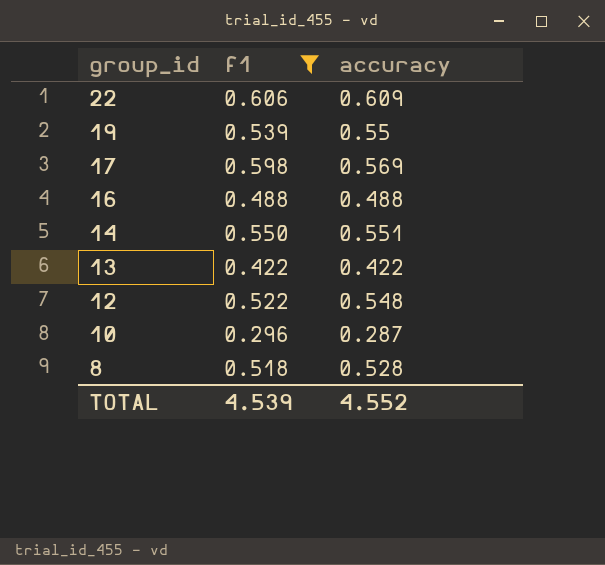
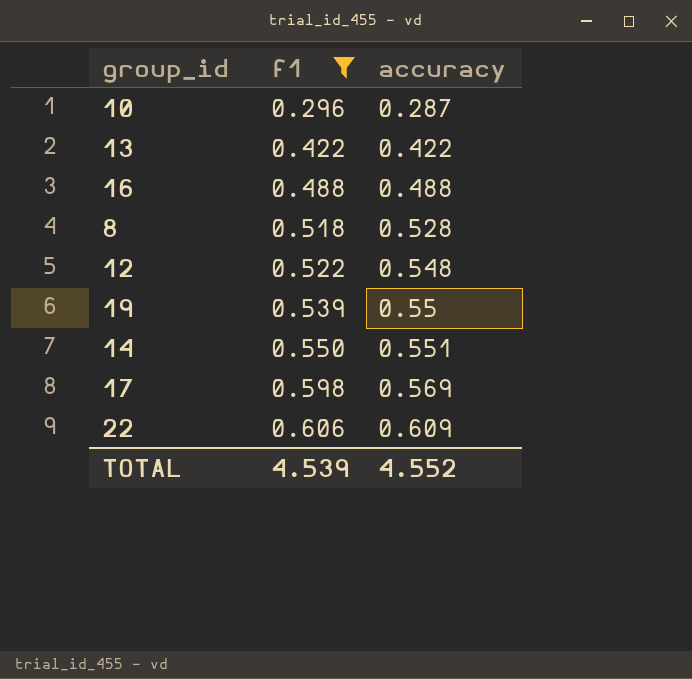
row order: group_id descending -> f1 ascending

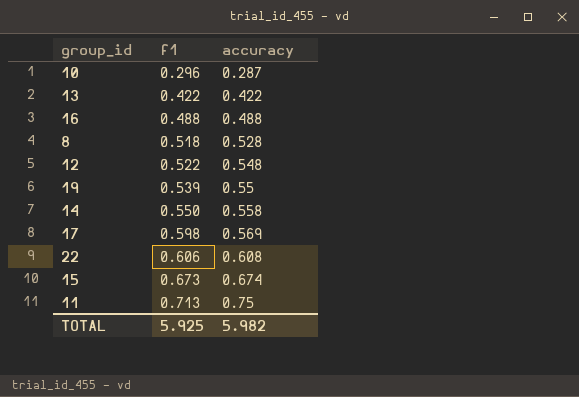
filter: f1 <= 0.606 -> none
14 | accuracy: 0.551 -> 0.558
22 | accuracy: 0.609 -> 0.608
TOTAL | f1: 4.539 -> 5.925
TOTAL | accuracy: 4.552 -> 5.982

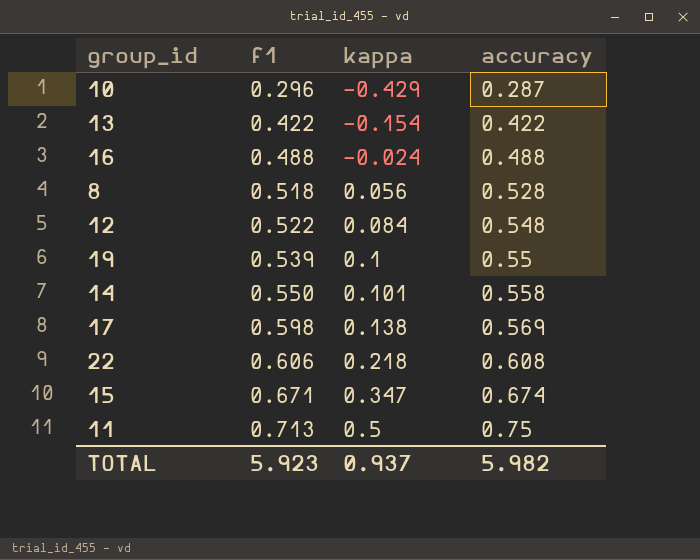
column kappa | position: none -> 3
15 | f1: 0.673 -> 0.671
TOTAL | f1: 5.925 -> 5.923

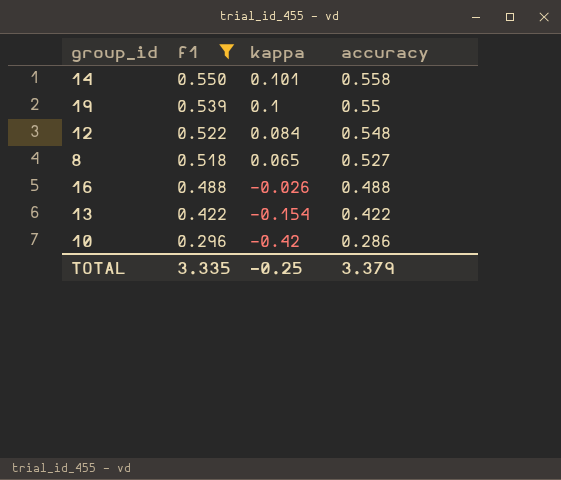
filter: none -> f1 <= 0.550
row order: f1 ascending -> f1 descending
8 | kappa: 0.056 -> 0.065
8 | accuracy: 0.528 -> 0.527
16 | kappa: -0.024 -> -0.026
10 | kappa: -0.429 -> -0.42
10 | accuracy: 0.287 -> 0.286
TOTAL | f1: 5.923 -> 3.335
TOTAL | kappa: 0.937 -> -0.25
TOTAL | accuracy: 5.982 -> 3.379

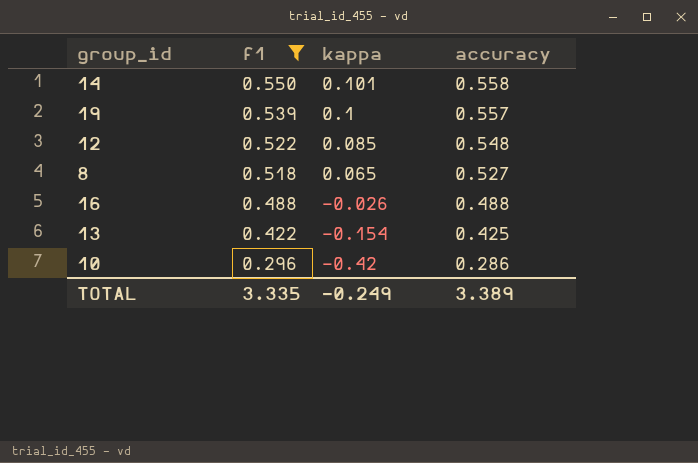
19 | accuracy: 0.55 -> 0.557
12 | kappa: 0.084 -> 0.085
13 | accuracy: 0.422 -> 0.425
TOTAL | kappa: -0.25 -> -0.249
TOTAL | accuracy: 3.379 -> 3.389

